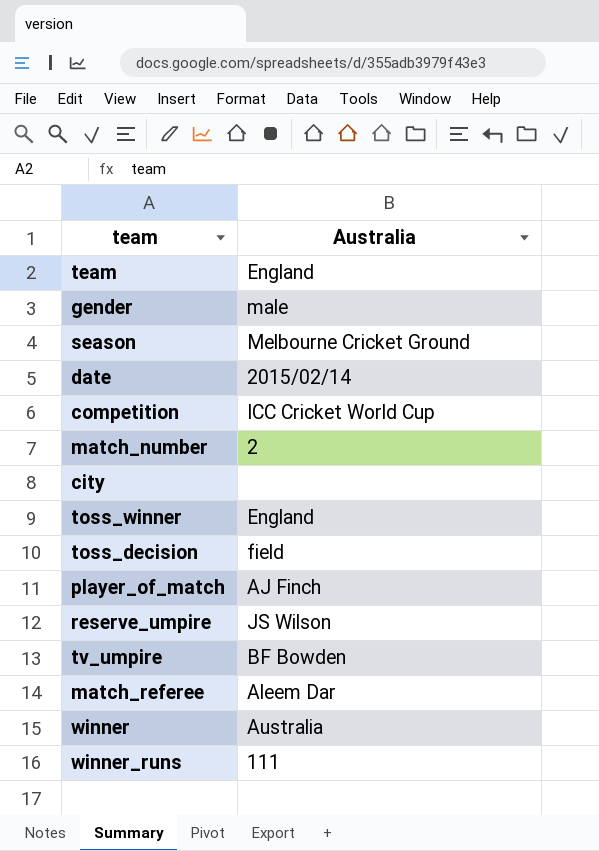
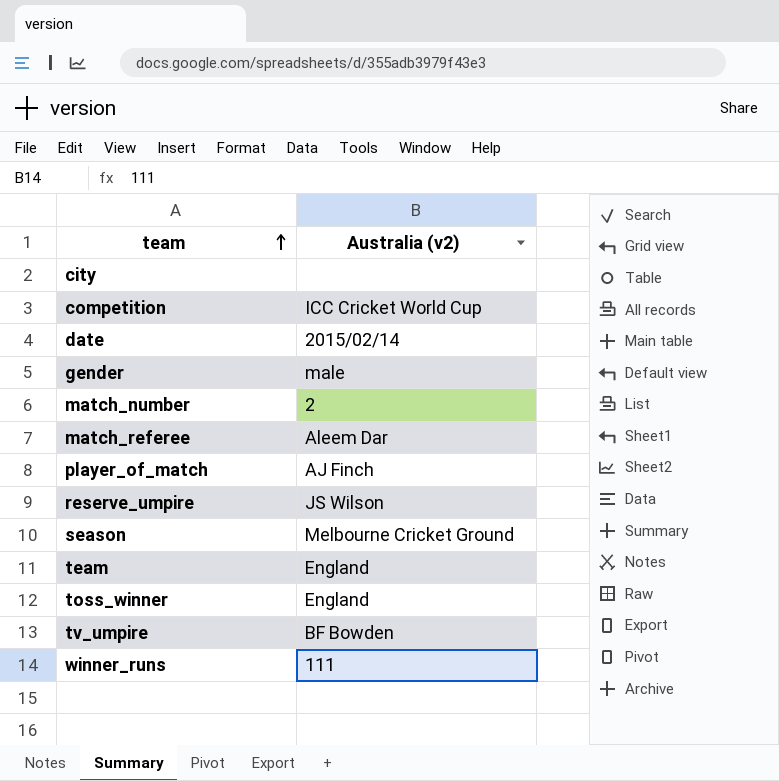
row order: none -> team ascending
column name: Australia -> Australia (v2)
row toss_decision: field -> none
row winner: Australia -> none

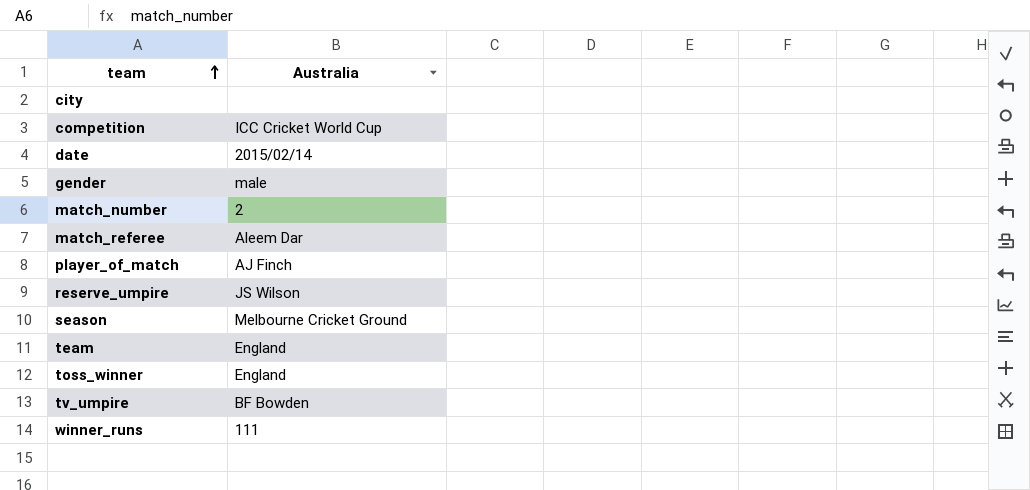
column name: Australia (v2) -> Australia

